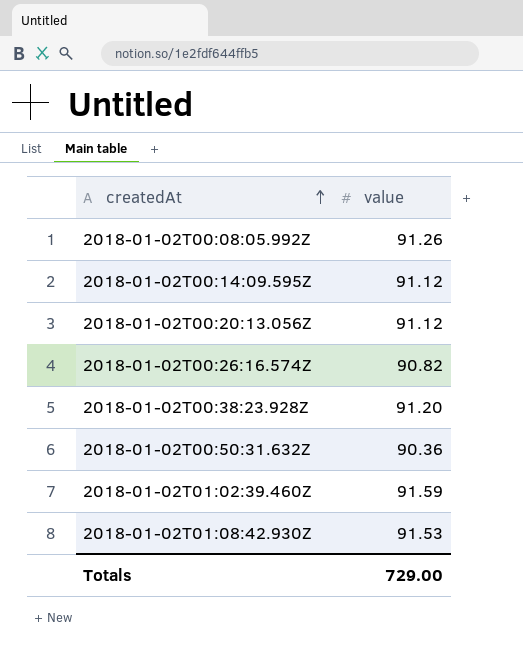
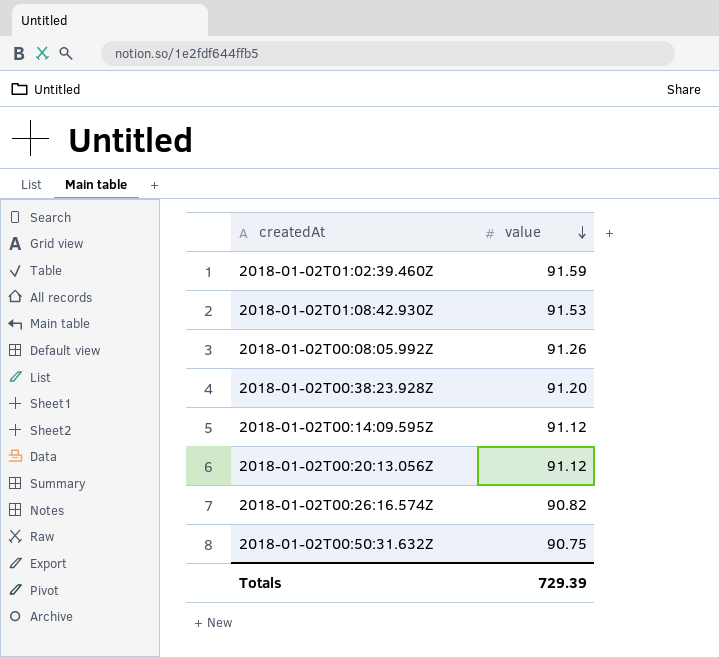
row order: createdAt ascending -> value descending
2018-01-02T00:50:31.632Z | value: 90.36 -> 90.75
Totals | value: 729.00 -> 729.39

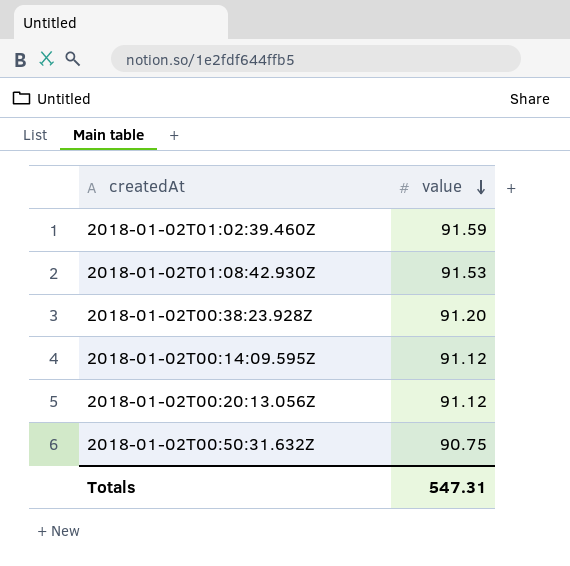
row 2018-01-02T00:08:05.992Z: 91.26 -> none
row 2018-01-02T00:26:16.574Z: 90.82 -> none
Totals | value: 729.39 -> 547.31

